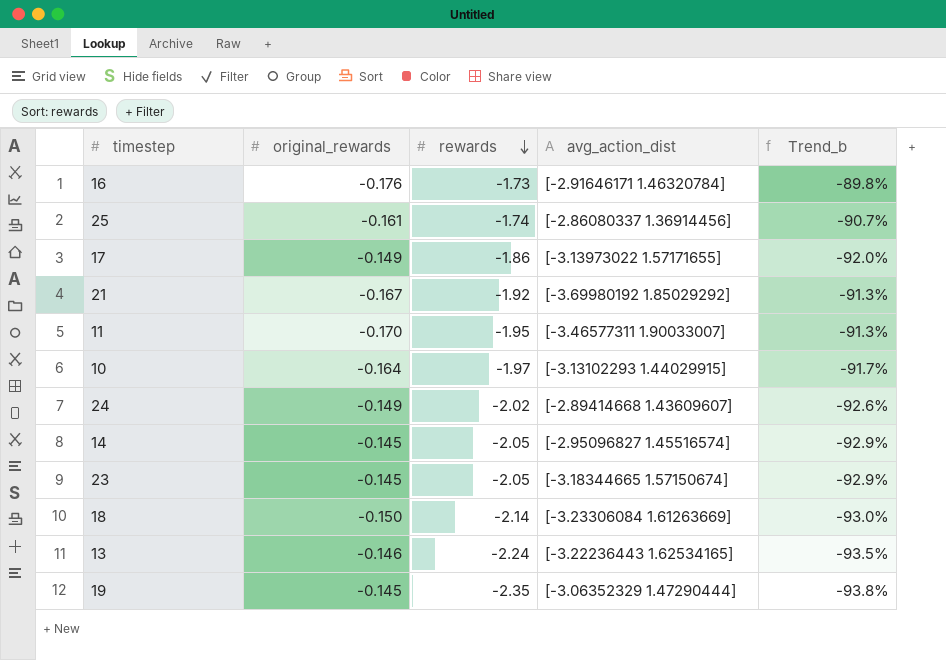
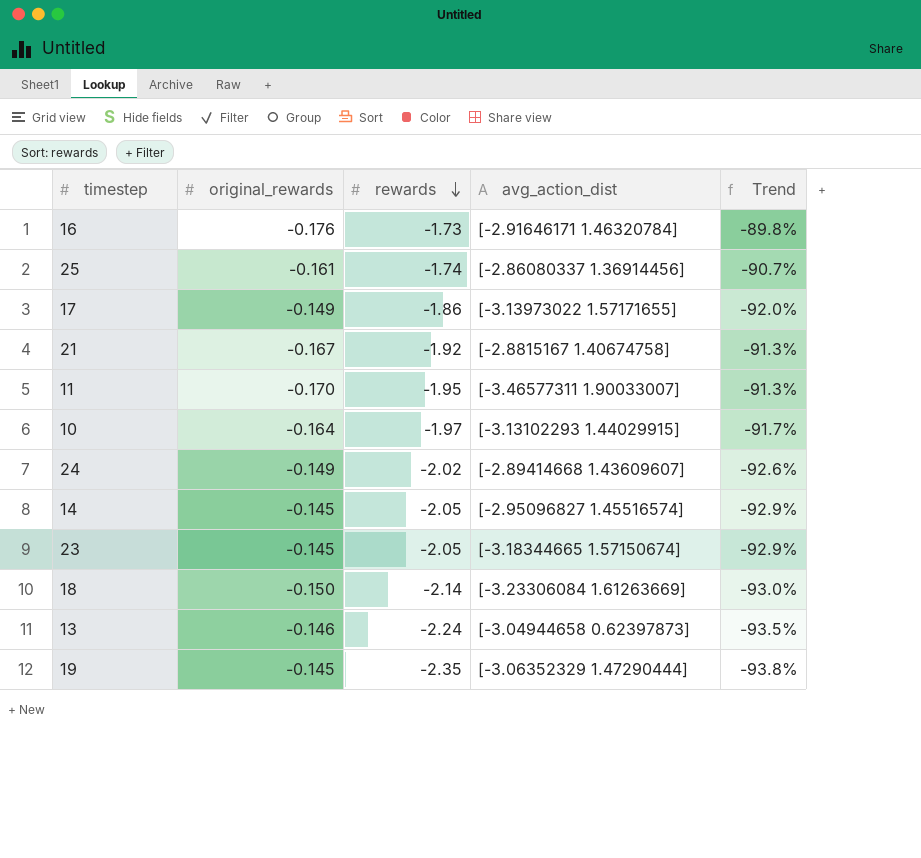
column name: Trend_b -> Trend
21 | avg_action_dist: [-3.69980192 1.85029292] -> [-2.8815167 1.40674758]
13 | avg_action_dist: [-3.22236443 1.62534165] -> [-3.04944658 0.62397873]

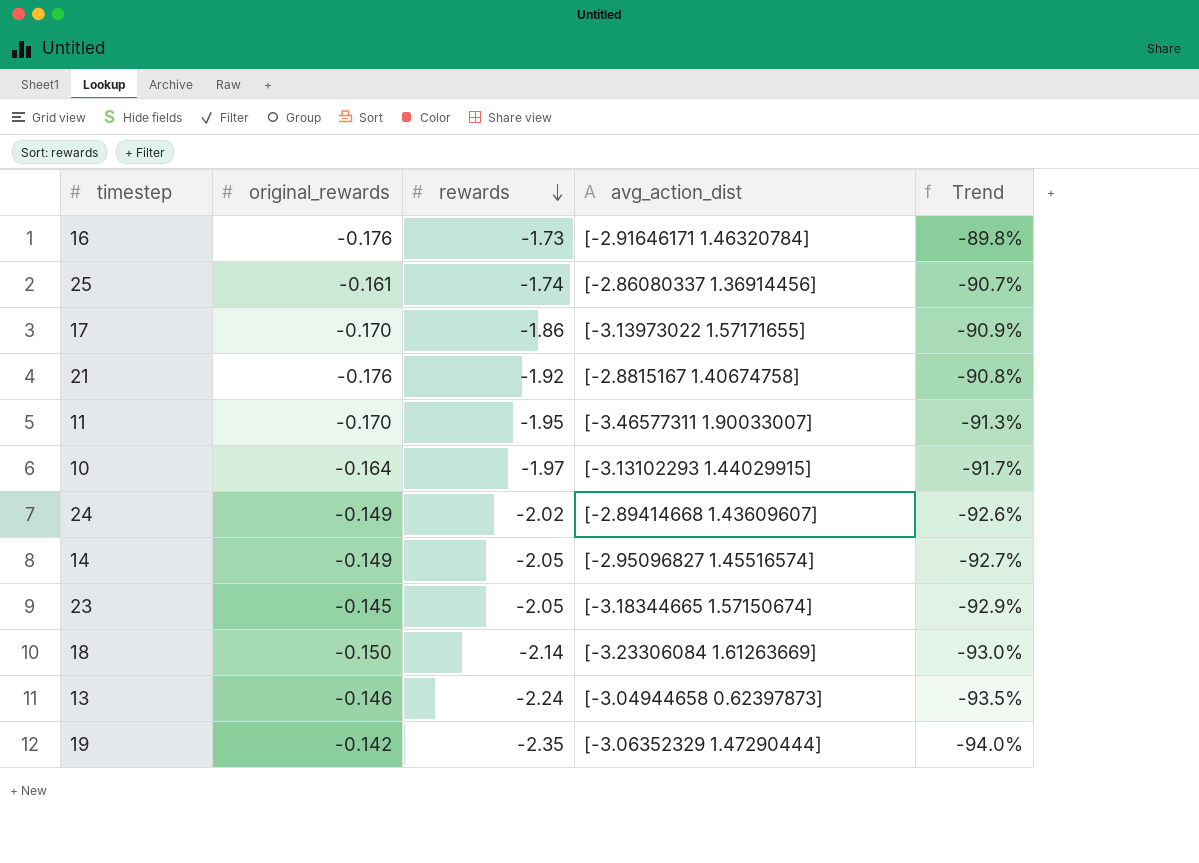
17 | original_rewards: -0.149 -> -0.170
17 | Trend: -92.0% -> -90.9%
21 | original_rewards: -0.167 -> -0.176
21 | Trend: -91.3% -> -90.8%
14 | original_rewards: -0.145 -> -0.149
14 | Trend: -92.9% -> -92.7%
19 | original_rewards: -0.145 -> -0.142
19 | Trend: -93.8% -> -94.0%

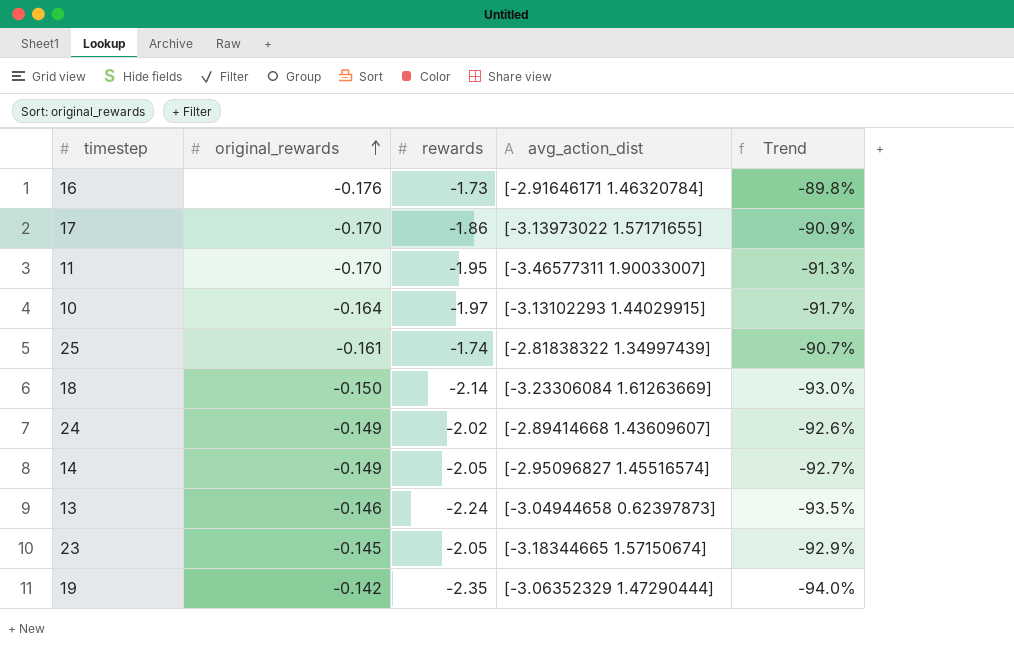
row order: rewards descending -> original_rewards ascending
row 21: -0.176 | -1.92 | [-2.8815167 1.40674758] | -90.8% -> none
25 | avg_action_dist: [-2.86080337 1.36914456] -> [-2.81838322 1.34997439]

